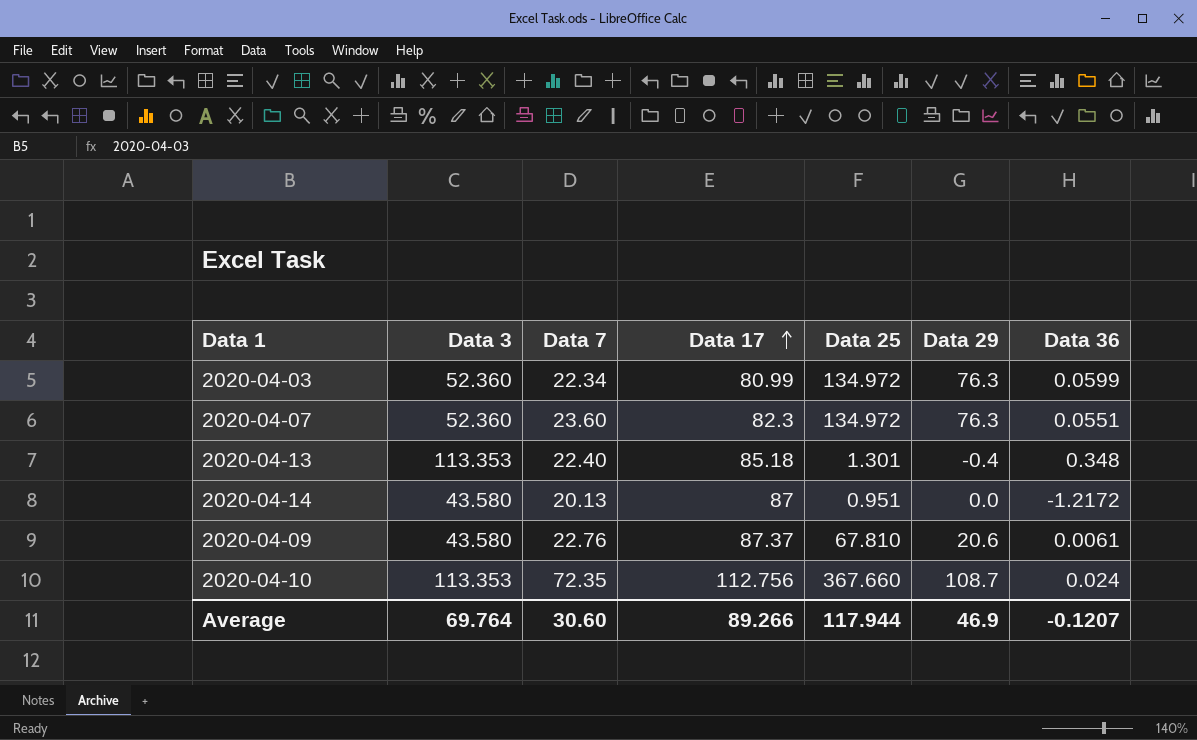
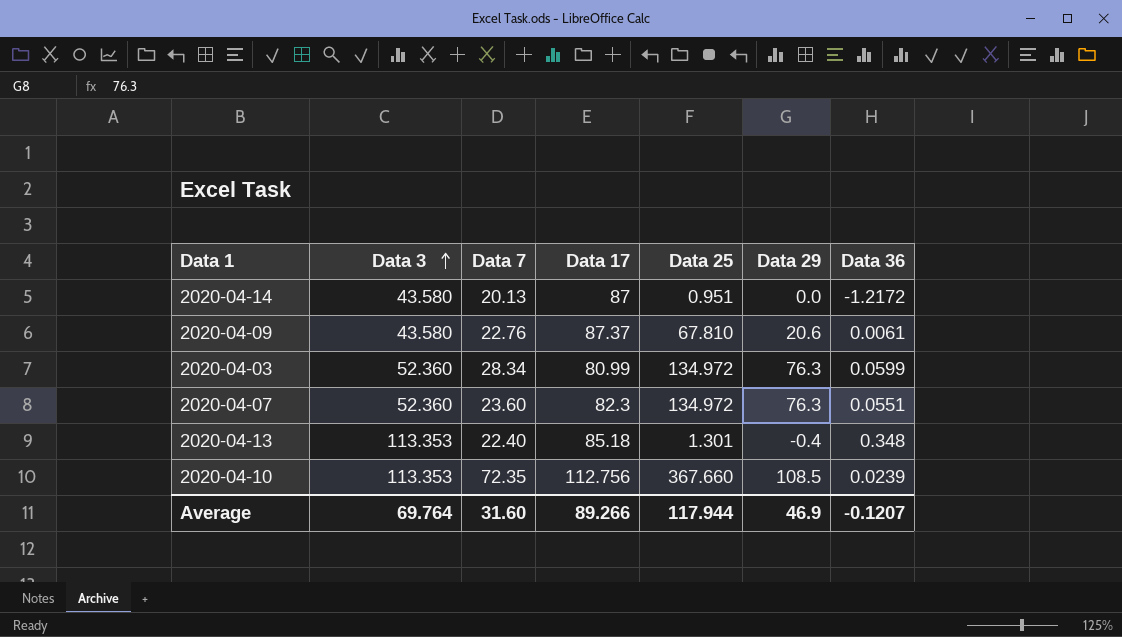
row order: Data 17 ascending -> Data 3 ascending
2020-04-03 | Data 7: 22.34 -> 28.34
2020-04-10 | Data 29: 108.7 -> 108.5
2020-04-10 | Data 36: 0.024 -> 0.0239
Average | Data 7: 30.60 -> 31.60

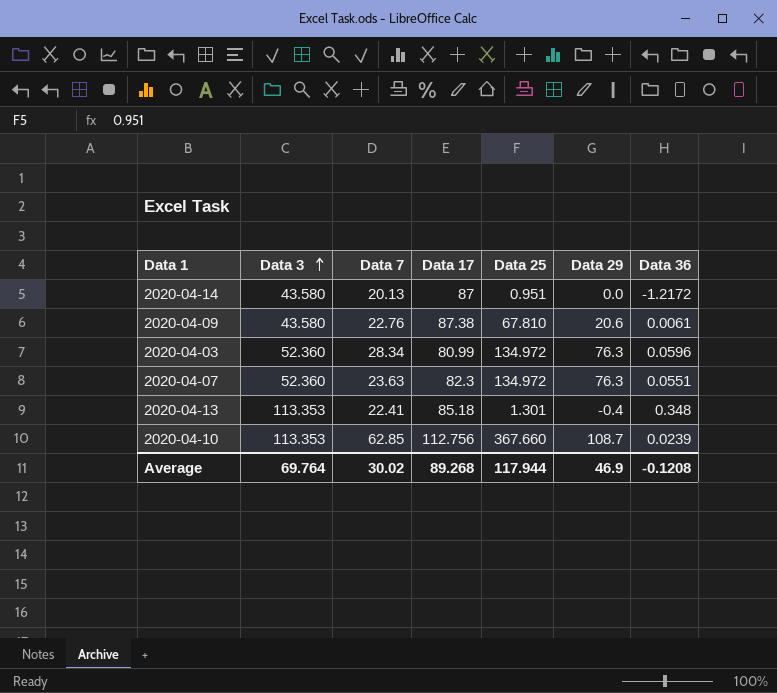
2020-04-09 | Data 17: 87.37 -> 87.38
2020-04-03 | Data 36: 0.0599 -> 0.0596
2020-04-07 | Data 7: 23.60 -> 23.63
2020-04-13 | Data 7: 22.40 -> 22.41
2020-04-10 | Data 7: 72.35 -> 62.85
2020-04-10 | Data 29: 108.5 -> 108.7
Average | Data 7: 31.60 -> 30.02
Average | Data 17: 89.266 -> 89.268
Average | Data 36: -0.1207 -> -0.1208

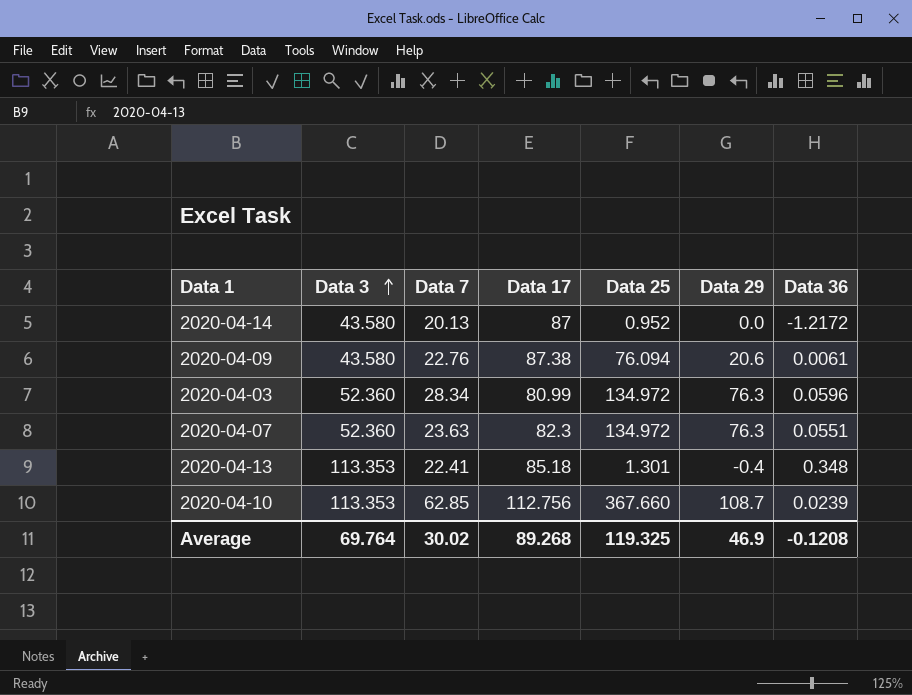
2020-04-14 | Data 25: 0.951 -> 0.952
2020-04-09 | Data 25: 67.810 -> 76.094
Average | Data 25: 117.944 -> 119.325

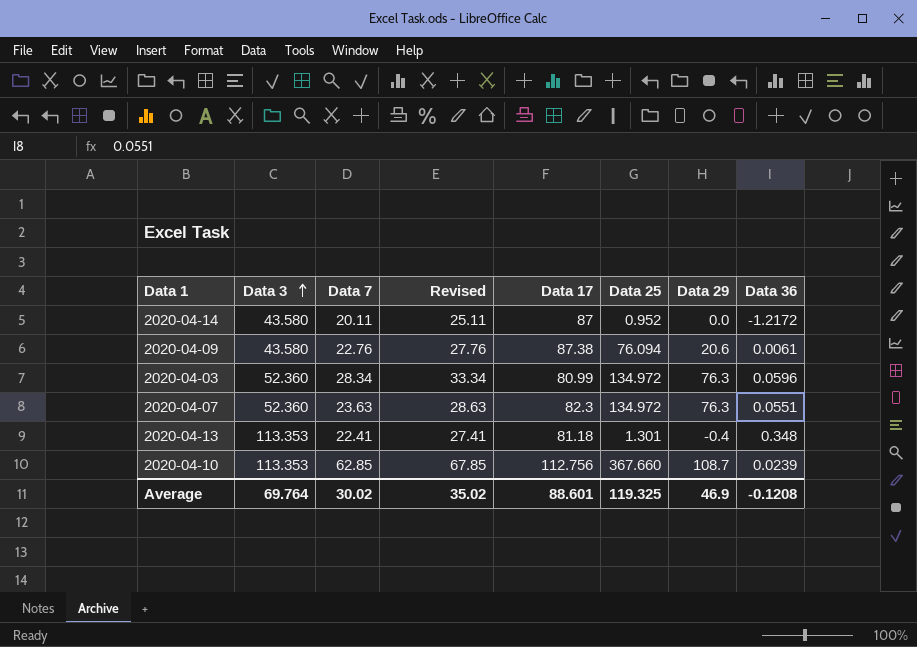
column Revised | formula: none -> [Data 7] + 5
2020-04-14 | Data 7: 20.13 -> 20.11
2020-04-13 | Data 17: 85.18 -> 81.18
Average | Data 17: 89.268 -> 88.601

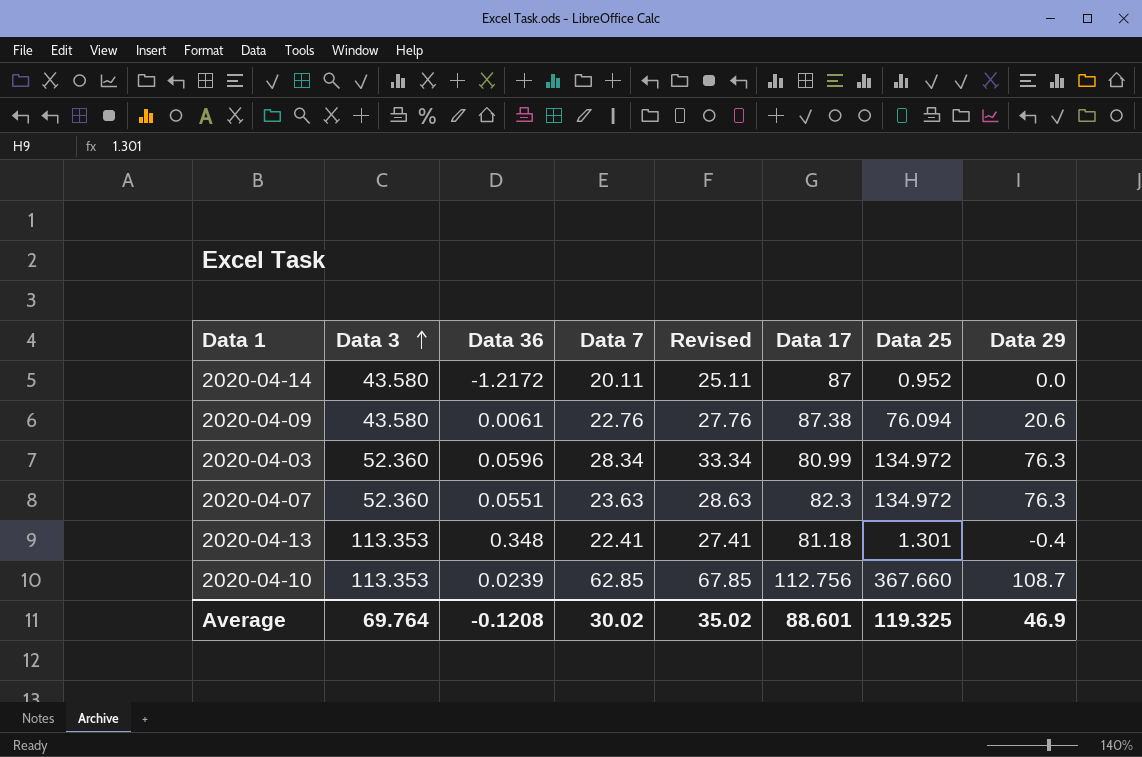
column Data 36 | position: 8 -> 3

